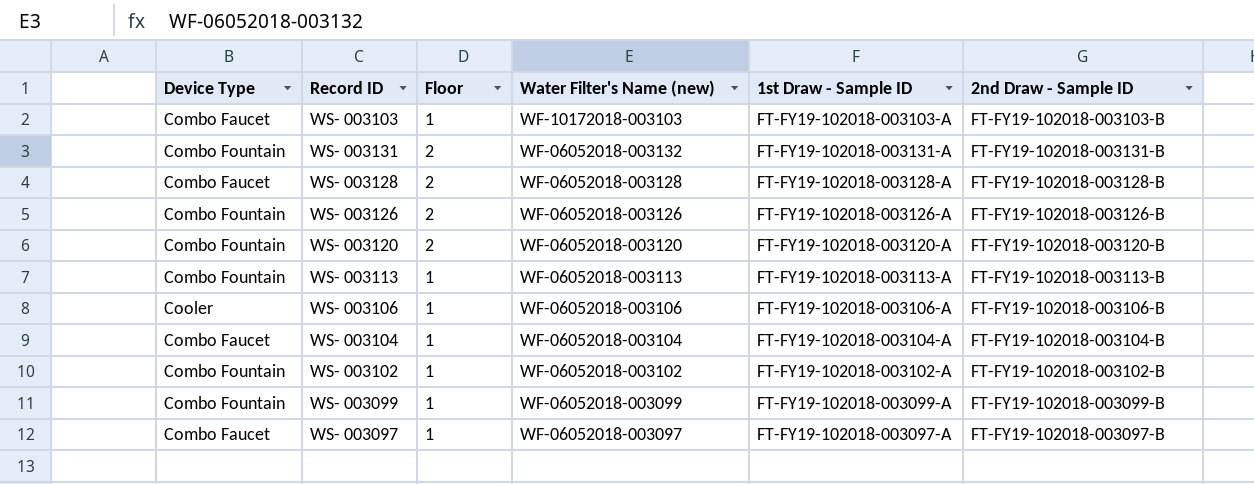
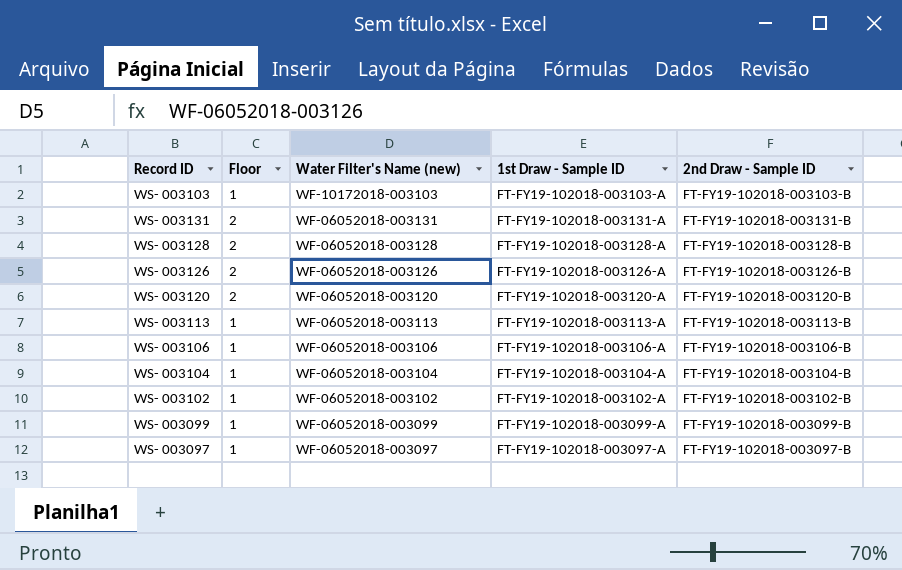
column Device Type | position: 1 -> none
WS- 003131 | Water Filter's Name (new): WF-06052018-003132 -> WF-06052018-003131

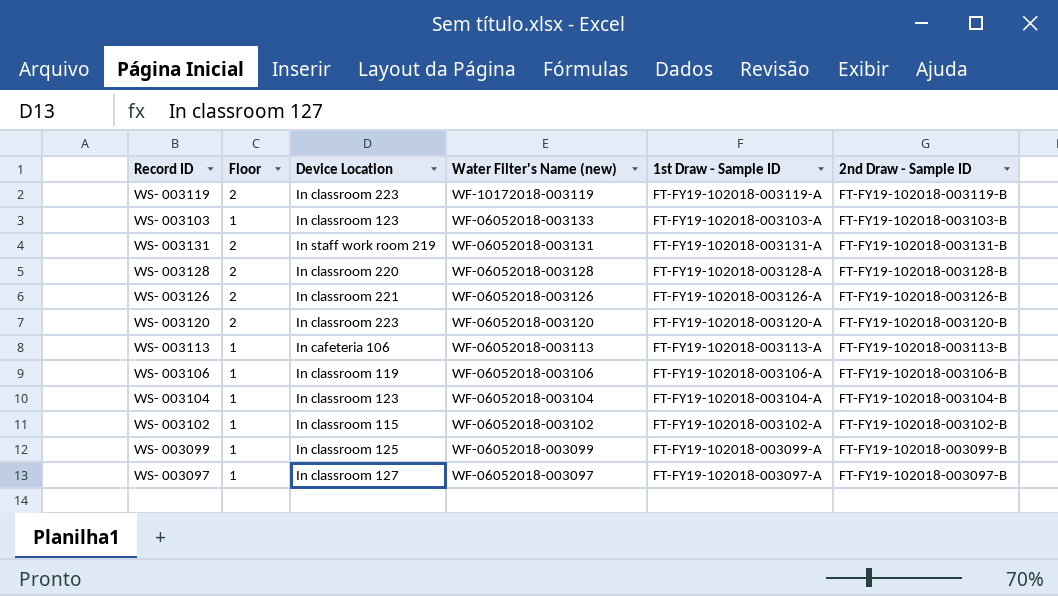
column Device Location | position: none -> 3
row WS- 003119: none -> 2 | In classroom 223 | WF-10172018-003119 | FT-FY19-102018-003119-A | FT-FY19-102018-003119-B
WS- 003103 | Water Filter's Name (new): WF-10172018-003103 -> WF-06052018-003133

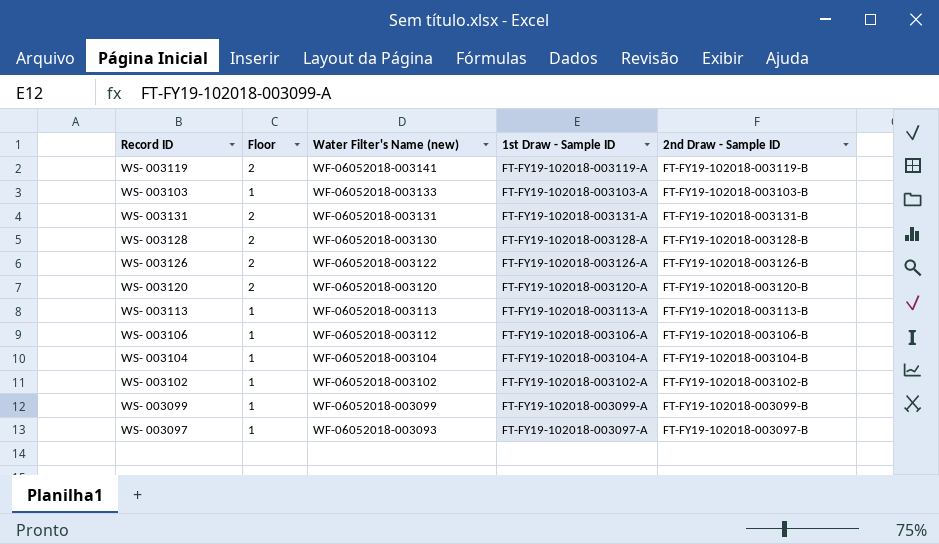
column Device Location | position: 3 -> none
WS- 003119 | Water Filter's Name (new): WF-10172018-003119 -> WF-06052018-003141
WS- 003128 | Water Filter's Name (new): WF-06052018-003128 -> WF-06052018-003130
WS- 003126 | Water Filter's Name (new): WF-06052018-003126 -> WF-06052018-003122
WS- 003106 | Water Filter's Name (new): WF-06052018-003106 -> WF-06052018-003112
WS- 003097 | Water Filter's Name (new): WF-06052018-003097 -> WF-06052018-003093

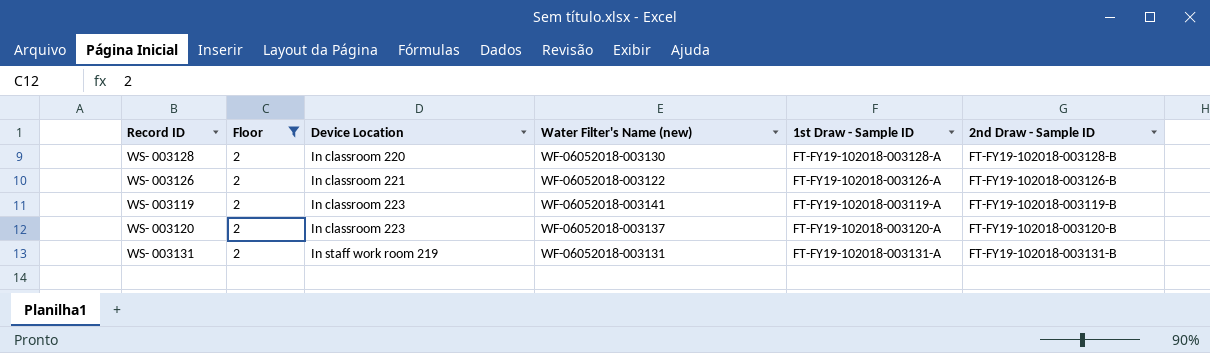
filter: none -> Floor = 2
row order: Water Filter's Name (new) descending -> Device Location ascending
column Device Location | position: none -> 3
WS- 003120 | Water Filter's Name (new): WF-06052018-003120 -> WF-06052018-003137

